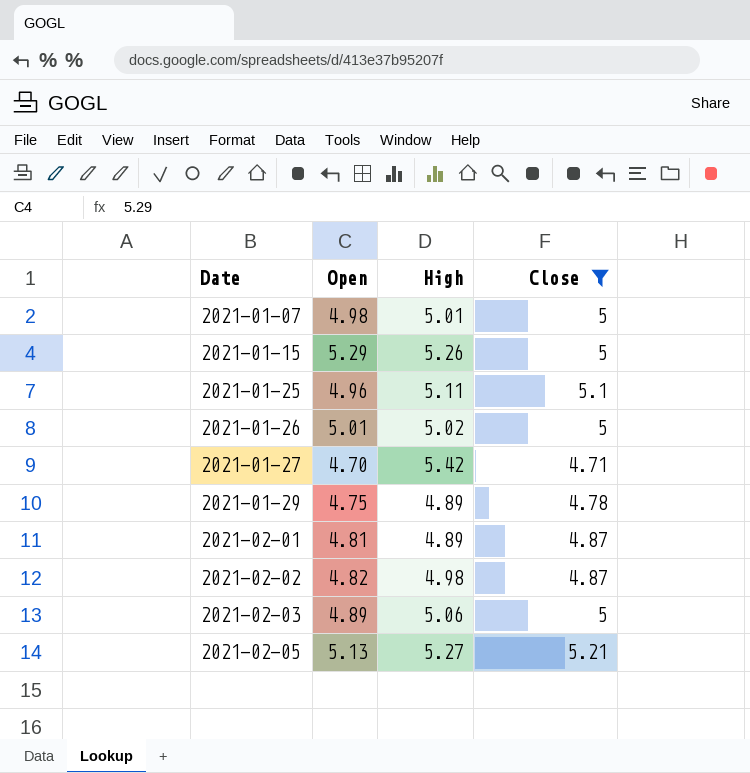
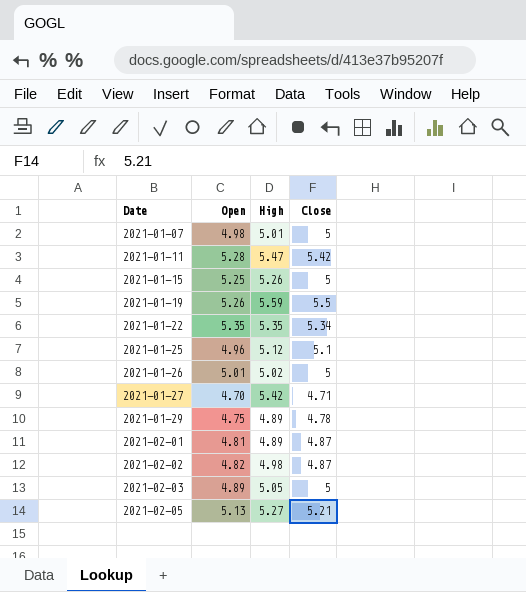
filter: Close <= 5.21 -> none
2021-01-15 | Open: 5.29 -> 5.25
2021-01-25 | High: 5.11 -> 5.12
2021-02-03 | High: 5.06 -> 5.05

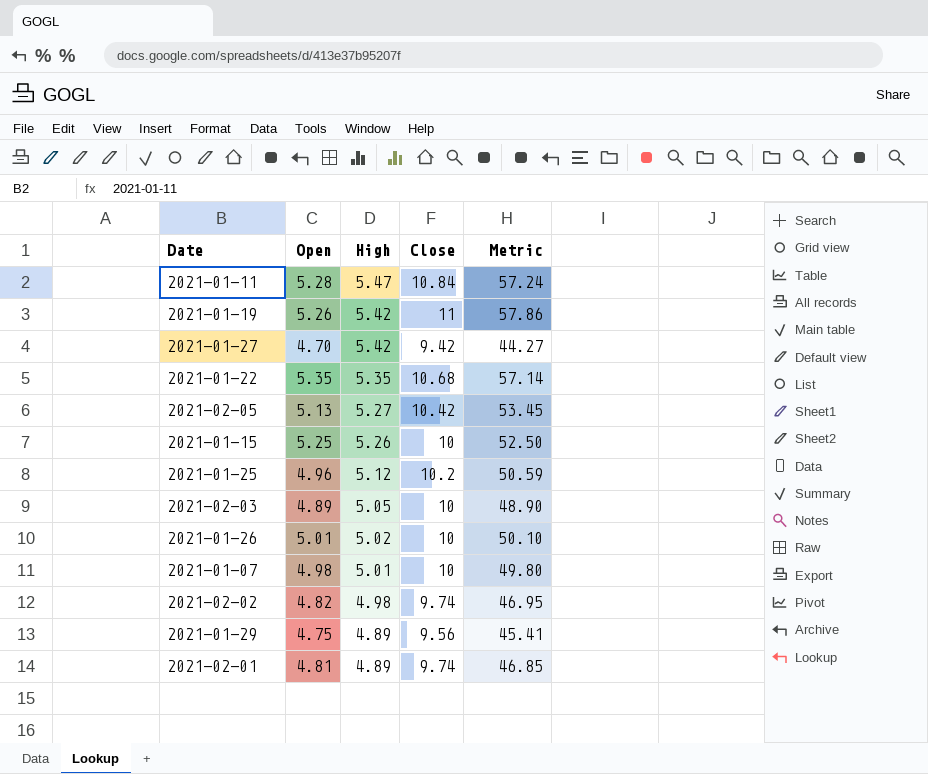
row order: Date ascending -> High descending
column Metric | formula: none -> [Open] * [Close]
2021-01-11 | Close: 5.42 -> 10.84
2021-01-19 | High: 5.59 -> 5.42
2021-01-19 | Close: 5.5 -> 11
2021-01-27 | Close: 4.71 -> 9.42
2021-01-22 | Close: 5.34 -> 10.68
2021-02-05 | Close: 5.21 -> 10.42
2021-01-15 | Close: 5 -> 10
2021-01-25 | Close: 5.1 -> 10.2
2021-02-03 | Close: 5 -> 10
2021-01-26 | Close: 5 -> 10
2021-01-07 | Close: 5 -> 10
2021-02-02 | Close: 4.87 -> 9.74
2021-01-29 | Close: 4.78 -> 9.56
2021-02-01 | Close: 4.87 -> 9.74

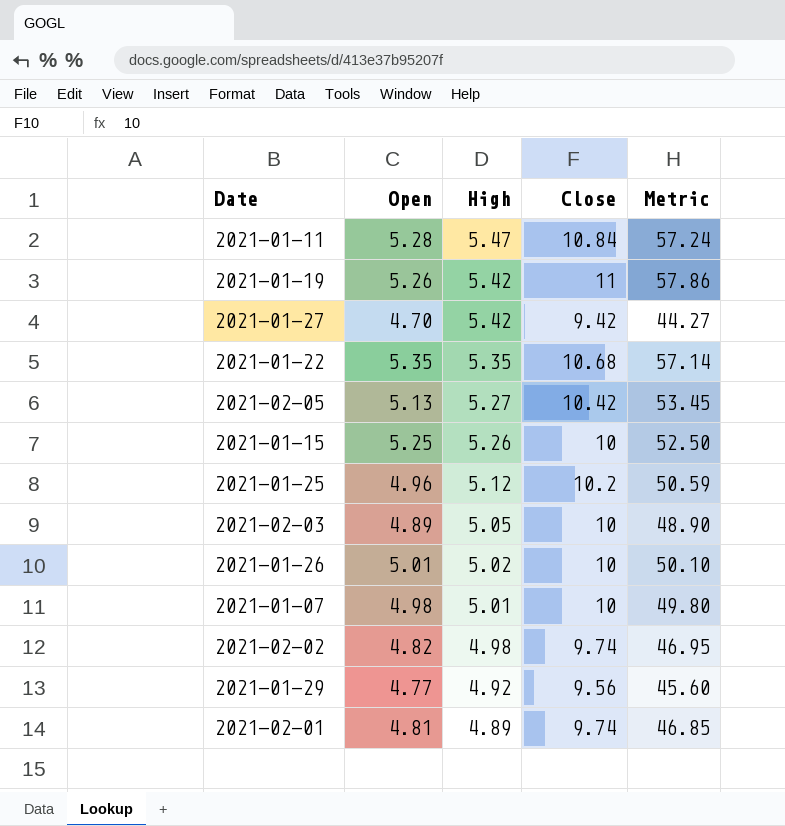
2021-01-29 | Open: 4.75 -> 4.77
2021-01-29 | High: 4.89 -> 4.92
2021-01-29 | Metric: 45.41 -> 45.60

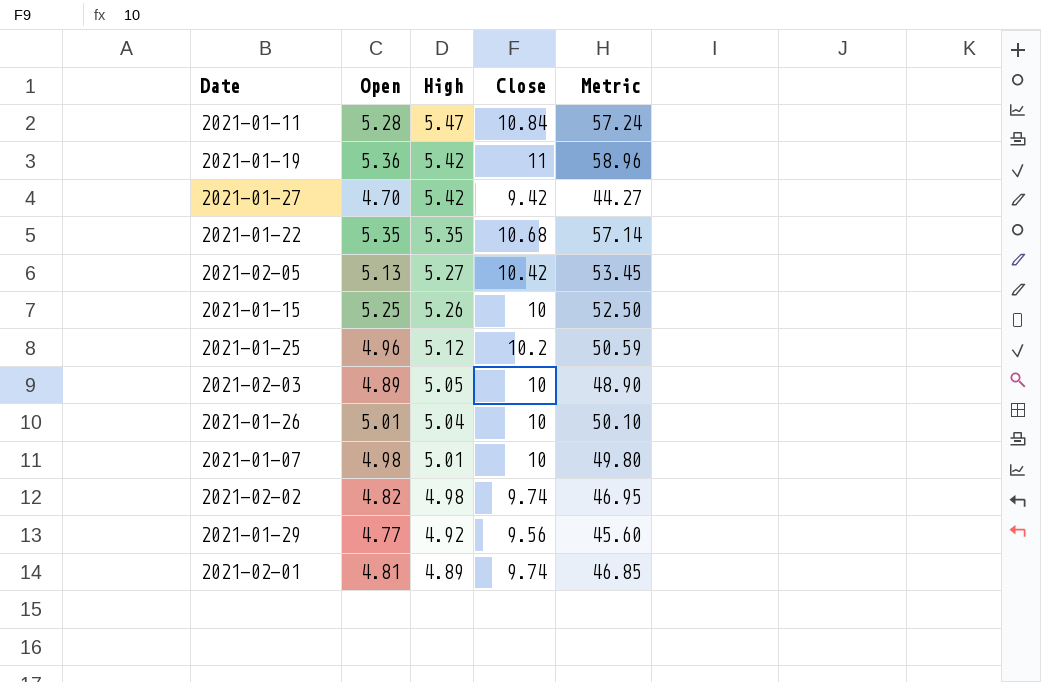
2021-01-19 | Open: 5.26 -> 5.36
2021-01-19 | Metric: 57.86 -> 58.96
2021-01-26 | High: 5.02 -> 5.04

